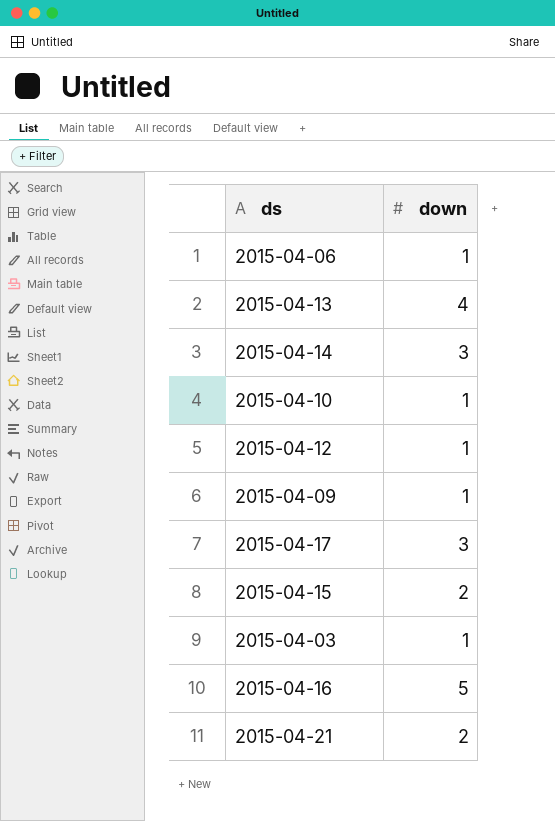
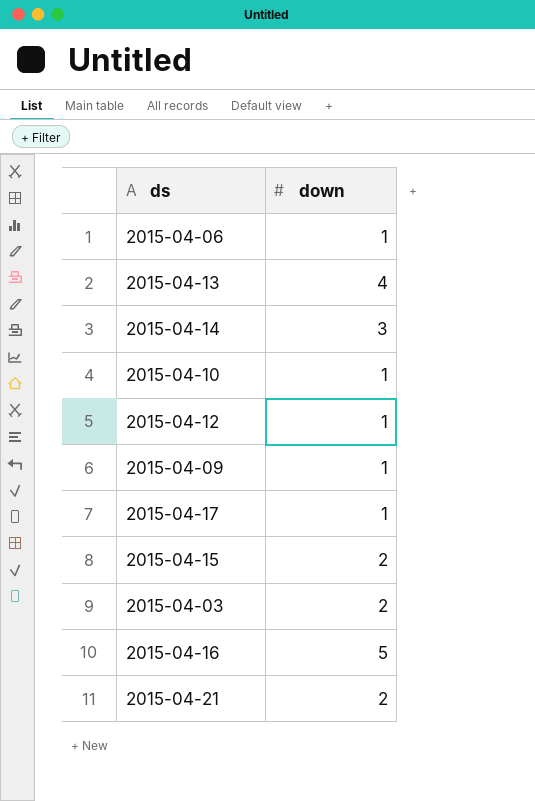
2015-04-17 | down: 3 -> 1
2015-04-03 | down: 1 -> 2

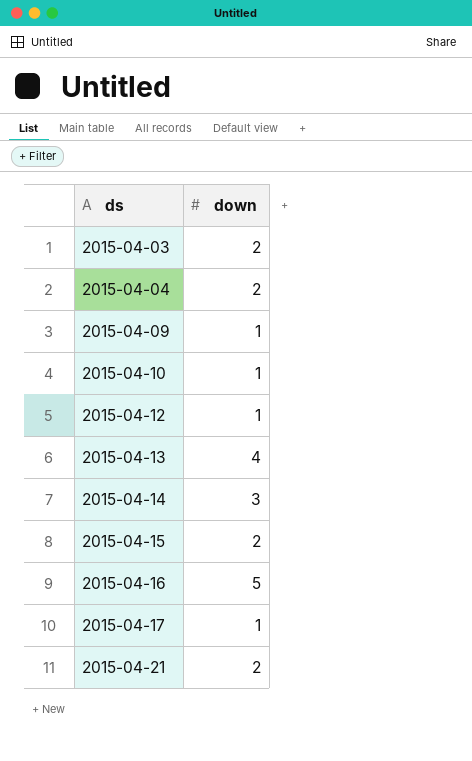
row order: none -> ds ascending
row 2015-04-06: 1 -> none
row 2015-04-04: none -> 2

